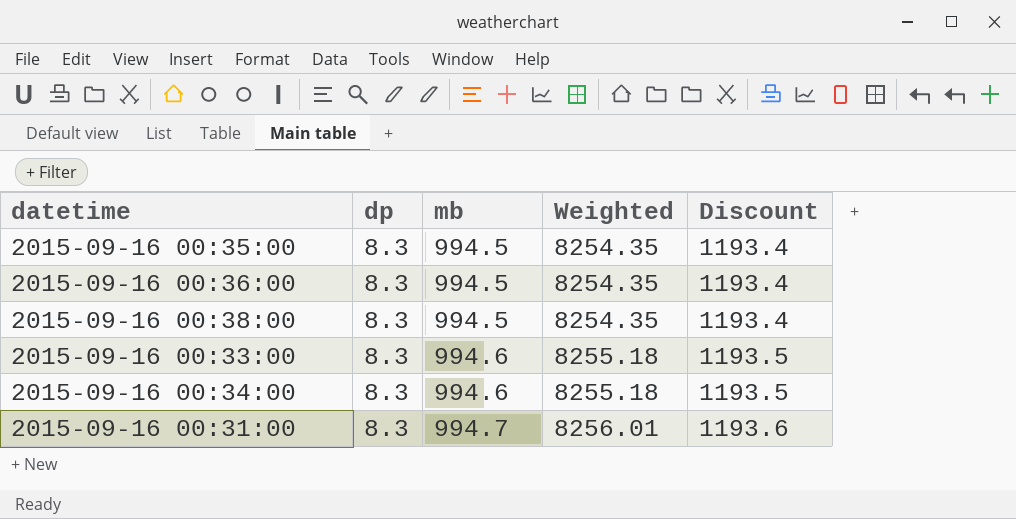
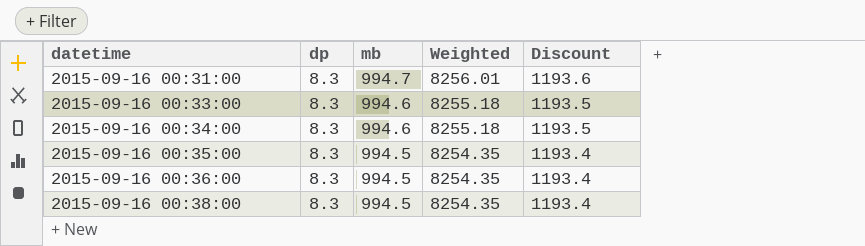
row order: mb ascending -> datetime ascending

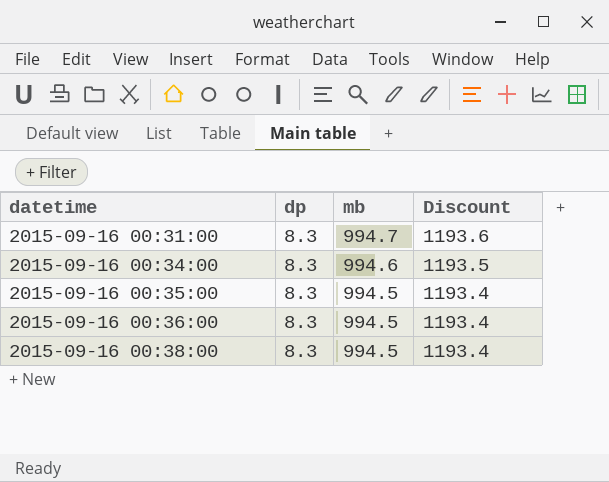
column Weighted | formula: [dp] * [mb] -> none
row 2015-09-16 00:33:00: 8.3 | 994.6 | 8255.18 | 1193.5 -> none

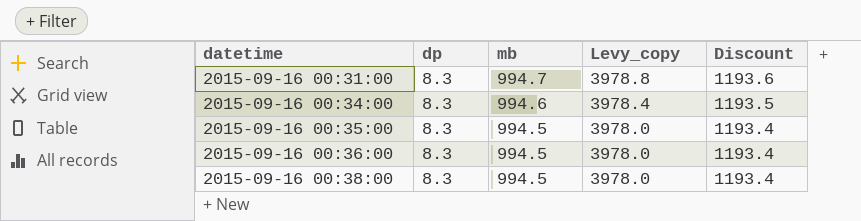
column Levy_copy | formula: none -> [mb] * 4

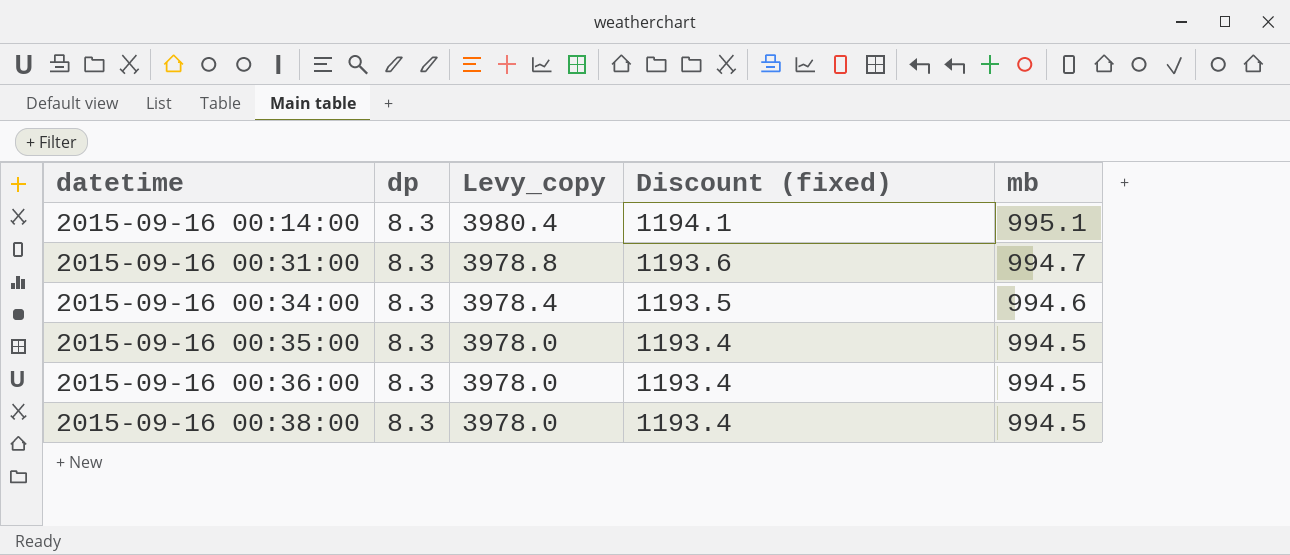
column name: Discount -> Discount (fixed)
column mb | position: 3 -> 5
row 2015-09-16 00:14:00: none -> 8.3 | 3980.4 | 1194.1 | 995.1

